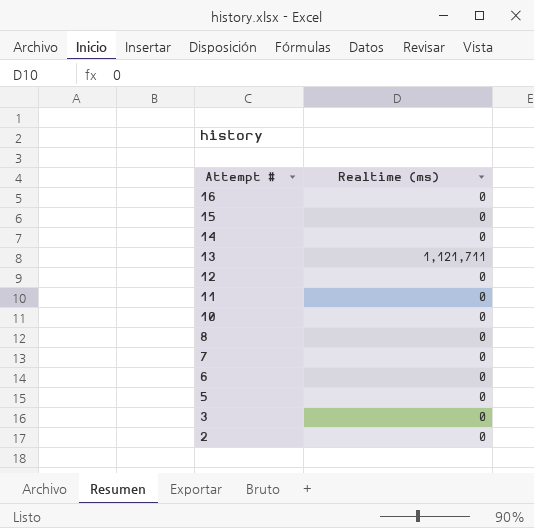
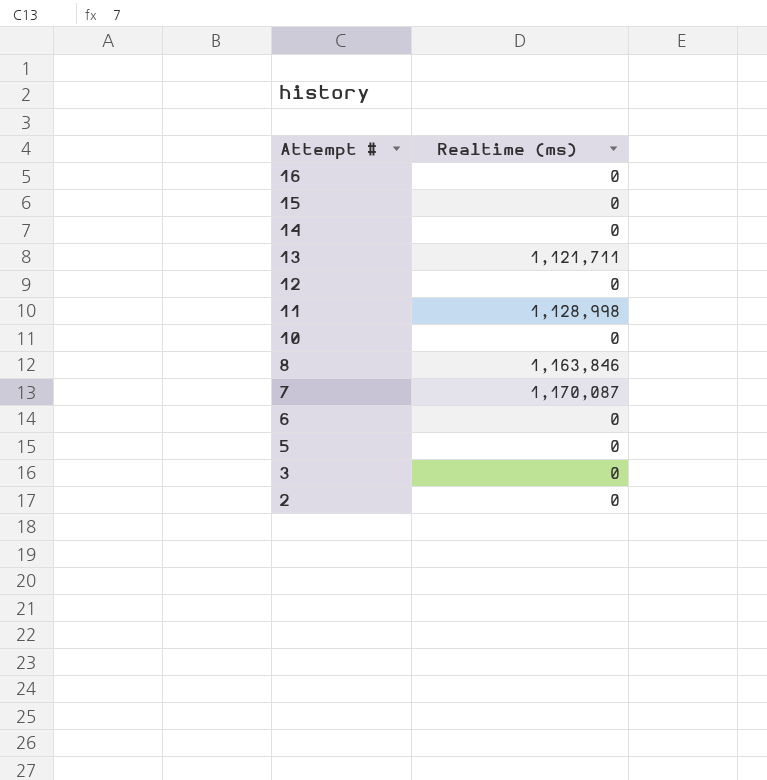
11 | Realtime (ms): 0 -> 1,128,998
8 | Realtime (ms): 0 -> 1,163,846
7 | Realtime (ms): 0 -> 1,170,087

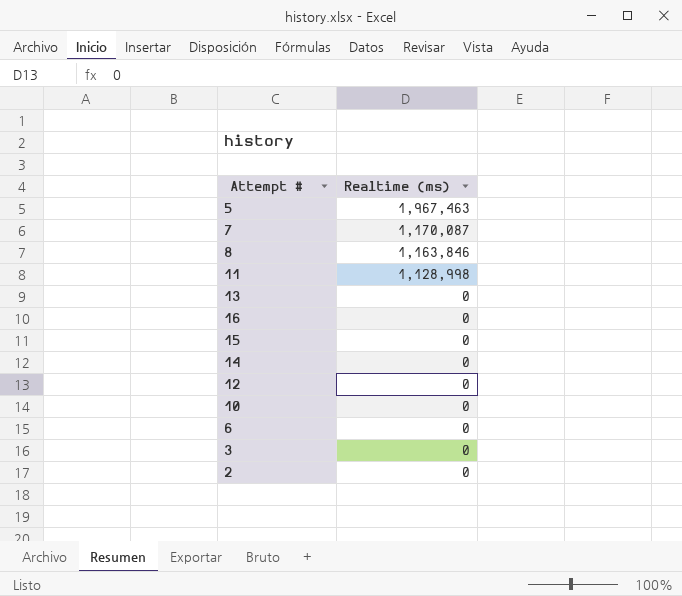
row order: Attempt # descending -> Realtime (ms) descending
5 | Realtime (ms): 0 -> 1,967,463
13 | Realtime (ms): 1,121,711 -> 0

